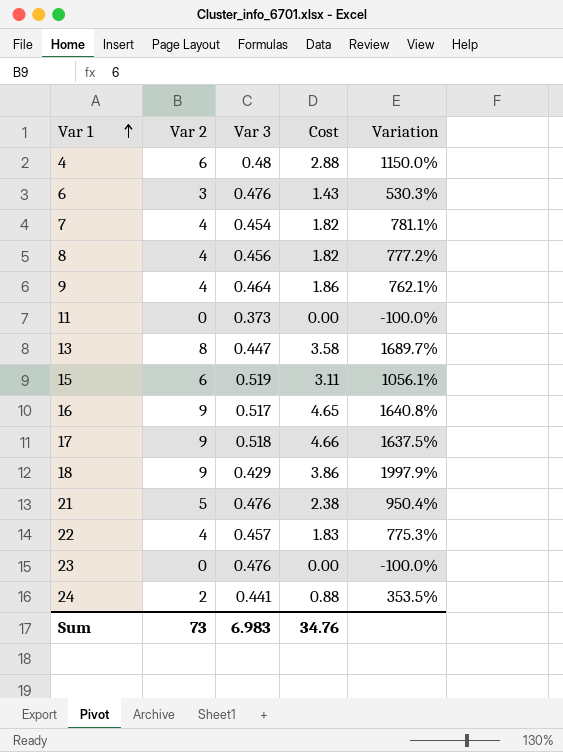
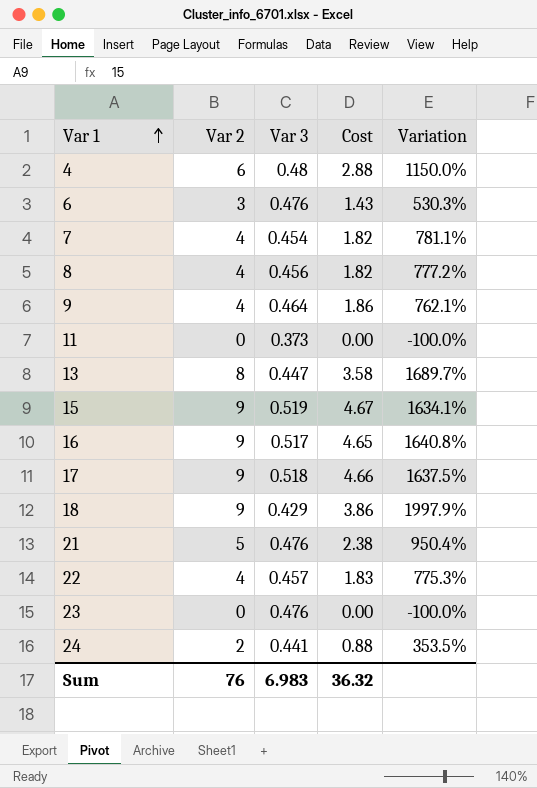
15 | Var 2: 6 -> 9
15 | Cost: 3.11 -> 4.67
15 | Variation: 1056.1% -> 1634.1%
Sum | Var 2: 73 -> 76
Sum | Cost: 34.76 -> 36.32

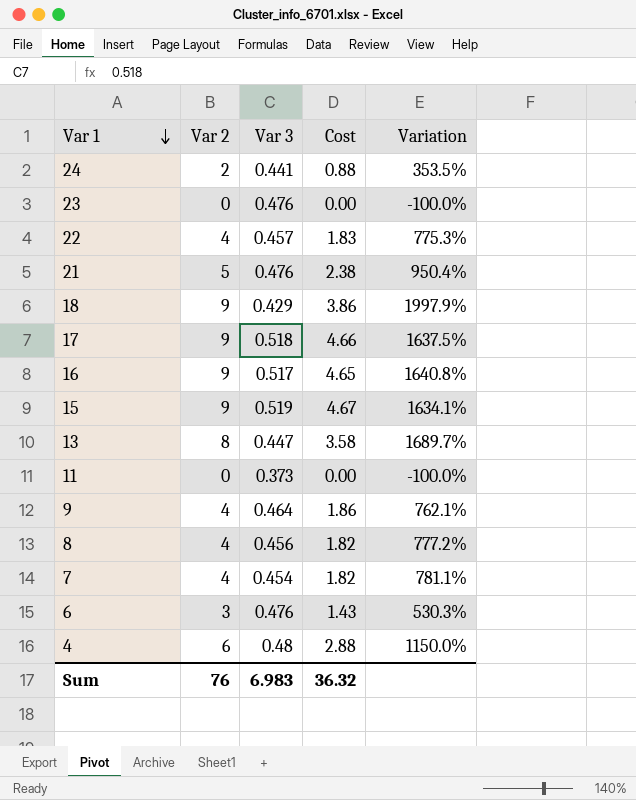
row order: Var 1 ascending -> Var 1 descending

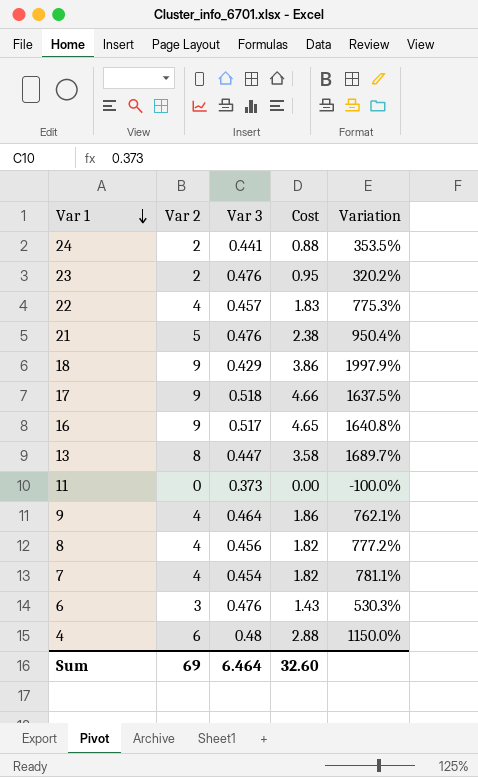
row 15: 9 | 0.519 | 4.67 | 1634.1% -> none
23 | Var 2: 0 -> 2
23 | Cost: 0.00 -> 0.95
23 | Variation: -100.0% -> 320.2%
Sum | Var 2: 76 -> 69
Sum | Var 3: 6.983 -> 6.464
Sum | Cost: 36.32 -> 32.60

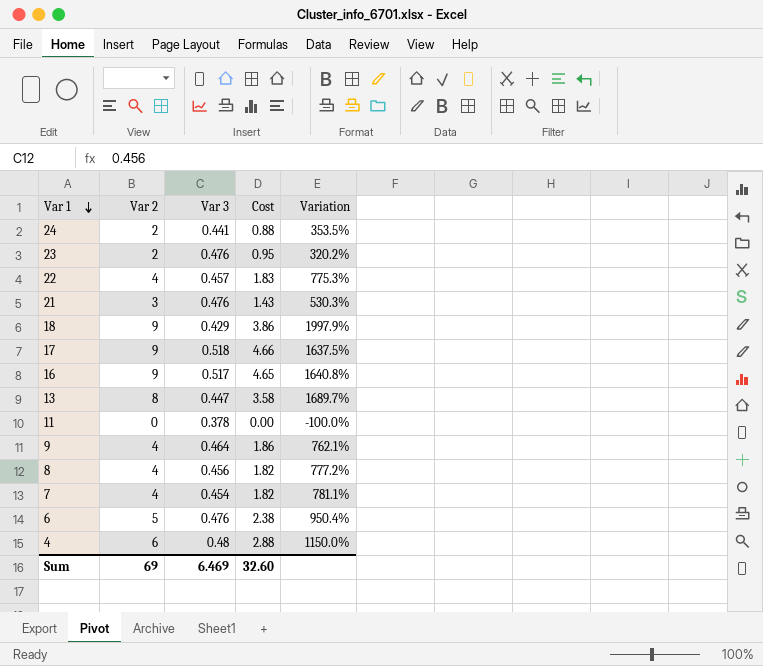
21 | Var 2: 5 -> 3
21 | Cost: 2.38 -> 1.43
21 | Variation: 950.4% -> 530.3%
11 | Var 3: 0.373 -> 0.378
6 | Var 2: 3 -> 5
6 | Cost: 1.43 -> 2.38
6 | Variation: 530.3% -> 950.4%
Sum | Var 3: 6.464 -> 6.469

